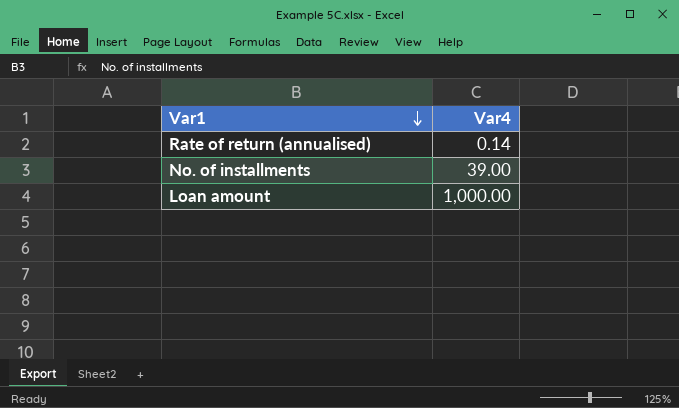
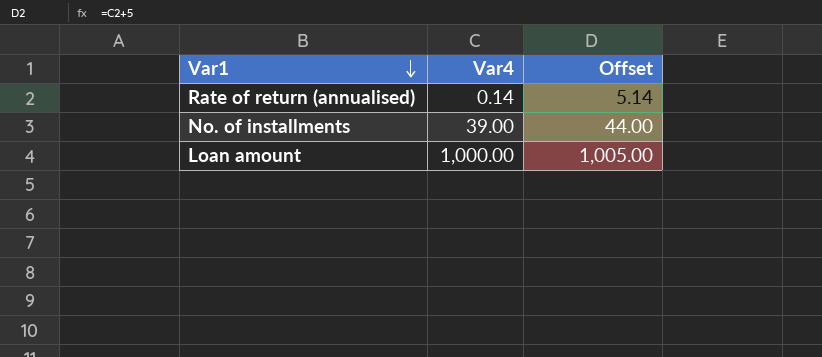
column Offset | formula: none -> [Var4] + 5

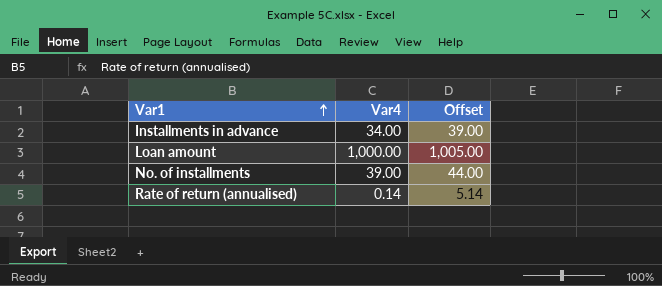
row order: Var1 descending -> Var1 ascending
row Installments in advance: none -> 34.00 | 39.00

